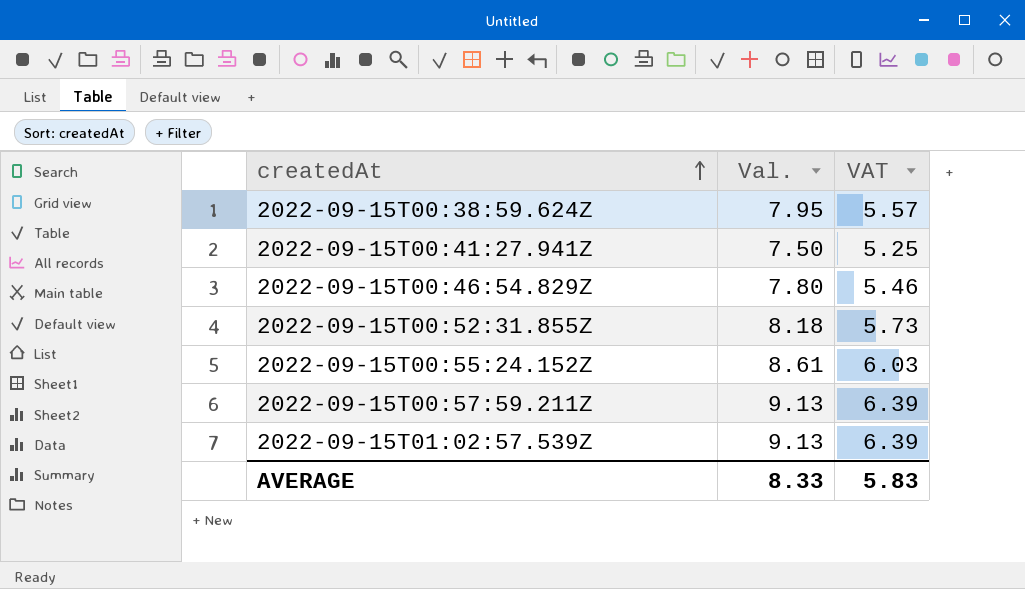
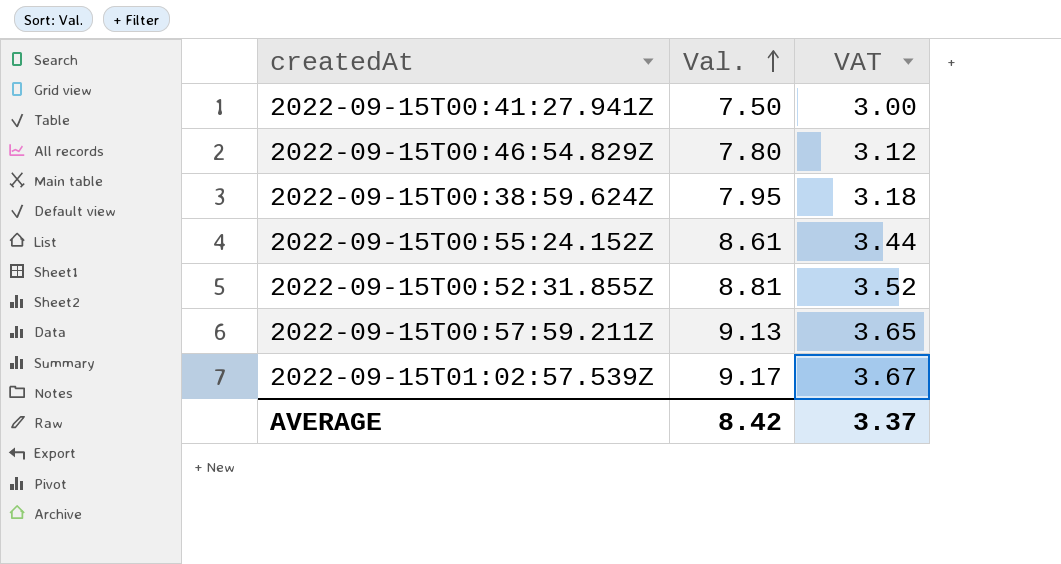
row order: createdAt ascending -> Val. ascending
column VAT | formula: [Val.] * 0.7 -> [Val.] * 0.4
2022-09-15T00:52:31.855Z | Val.: 8.18 -> 8.81
2022-09-15T01:02:57.539Z | Val.: 9.13 -> 9.17
AVERAGE | Val.: 8.33 -> 8.42
AVERAGE | VAT: 5.83 -> 3.37

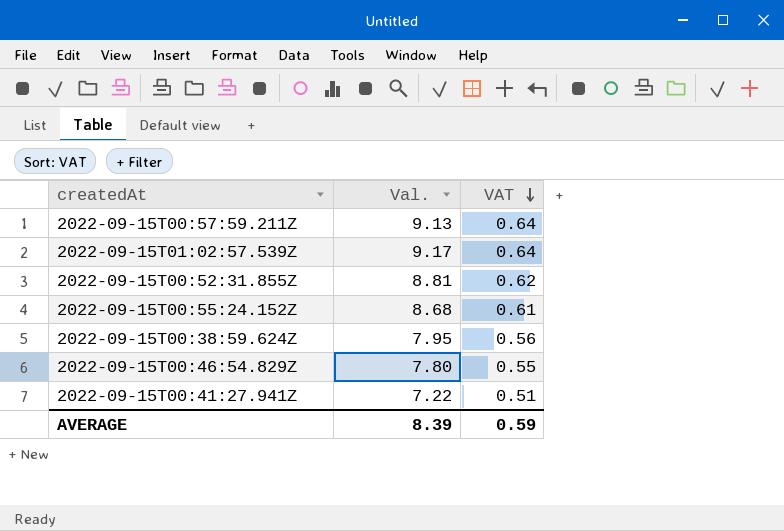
row order: Val. ascending -> VAT descending
column VAT | formula: [Val.] * 0.4 -> [Val.] * 0.07
2022-09-15T00:55:24.152Z | Val.: 8.61 -> 8.68
2022-09-15T00:41:27.941Z | Val.: 7.50 -> 7.22
AVERAGE | Val.: 8.42 -> 8.39
AVERAGE | VAT: 3.37 -> 0.59

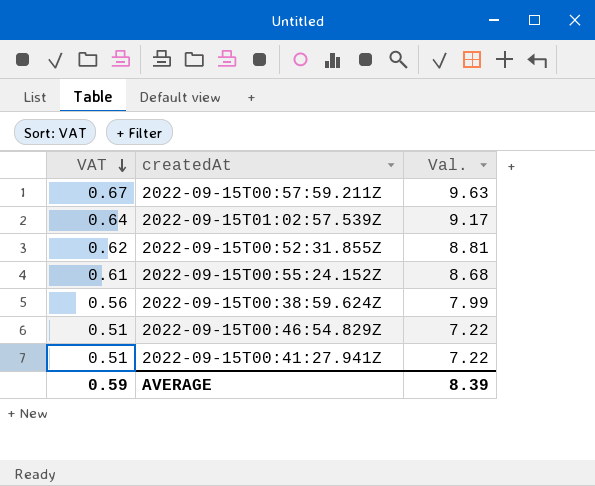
column VAT | position: 3 -> 1
2022-09-15T00:57:59.211Z | VAT: 0.64 -> 0.67
2022-09-15T00:57:59.211Z | Val.: 9.13 -> 9.63
2022-09-15T00:38:59.624Z | Val.: 7.95 -> 7.99
2022-09-15T00:46:54.829Z | VAT: 0.55 -> 0.51
2022-09-15T00:46:54.829Z | Val.: 7.80 -> 7.22

